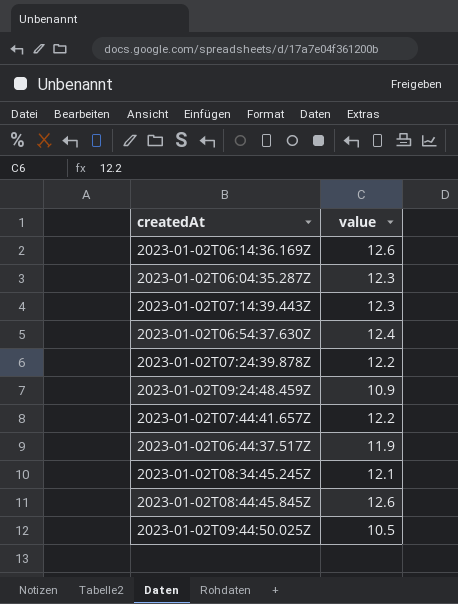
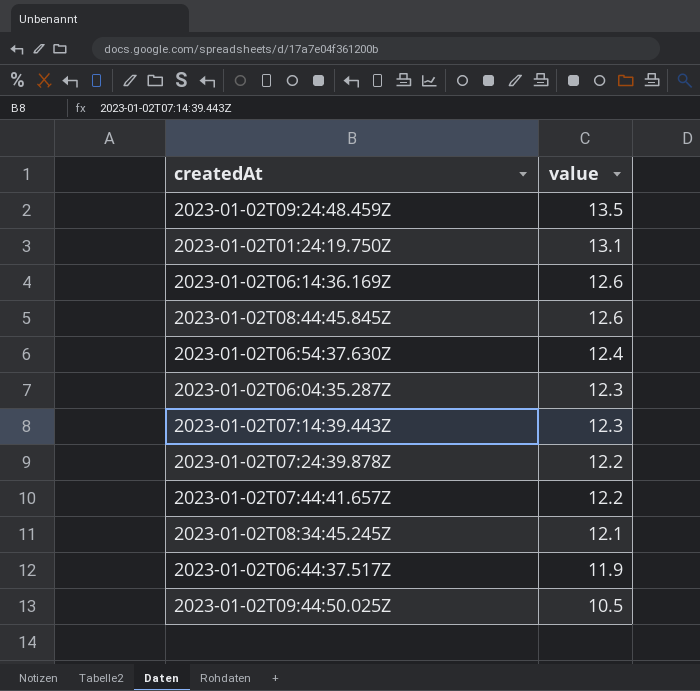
row order: none -> value descending
2023-01-02T09:24:48.459Z | value: 10.9 -> 13.5
row 2023-01-02T01:24:19.750Z: none -> 13.1

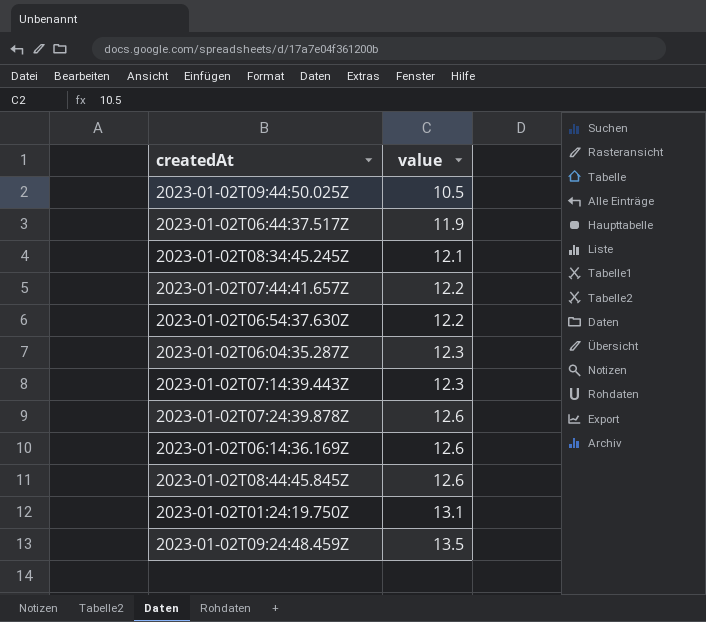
row order: value descending -> value ascending
2023-01-02T06:54:37.630Z | value: 12.4 -> 12.2
2023-01-02T07:24:39.878Z | value: 12.2 -> 12.6

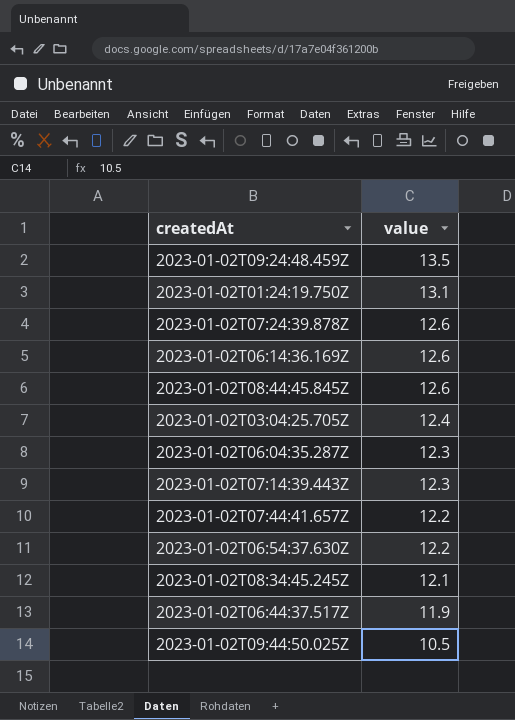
row order: value ascending -> value descending
row 2023-01-02T03:04:25.705Z: none -> 12.4

